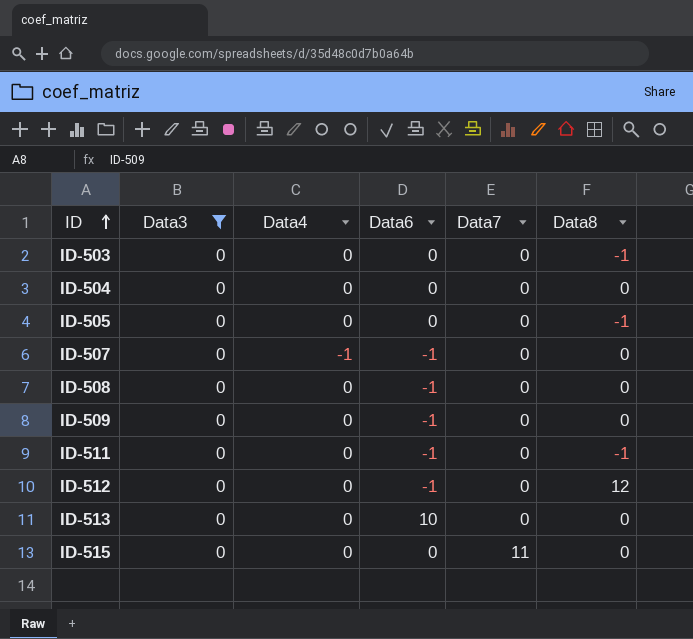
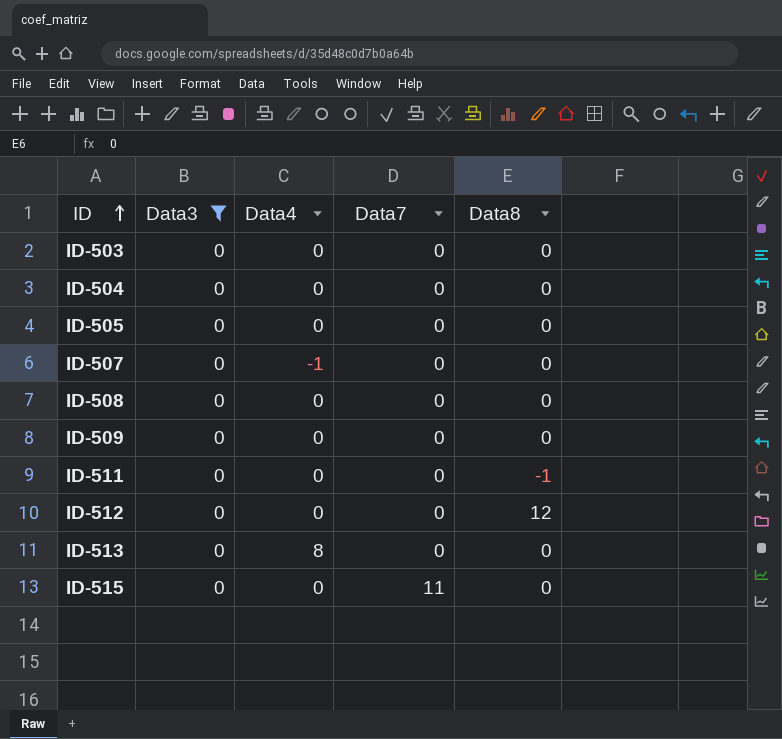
column Data6 | position: 4 -> none
ID-503 | Data8: -1 -> 0
ID-505 | Data8: -1 -> 0
ID-513 | Data4: 0 -> 8

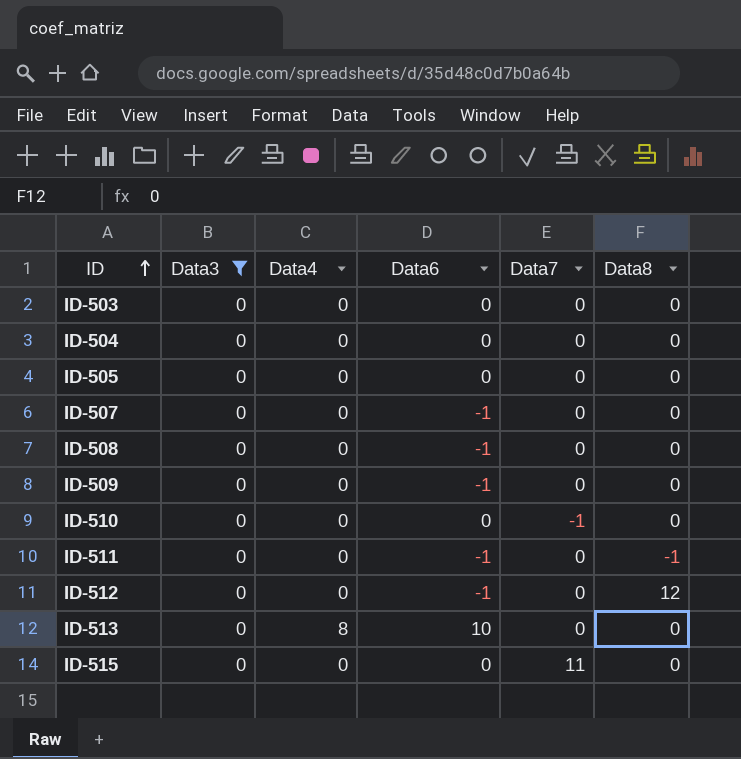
column Data6 | position: none -> 4
ID-507 | Data4: -1 -> 0
row ID-510: none -> 0 | 0 | 0 | -1 | 0

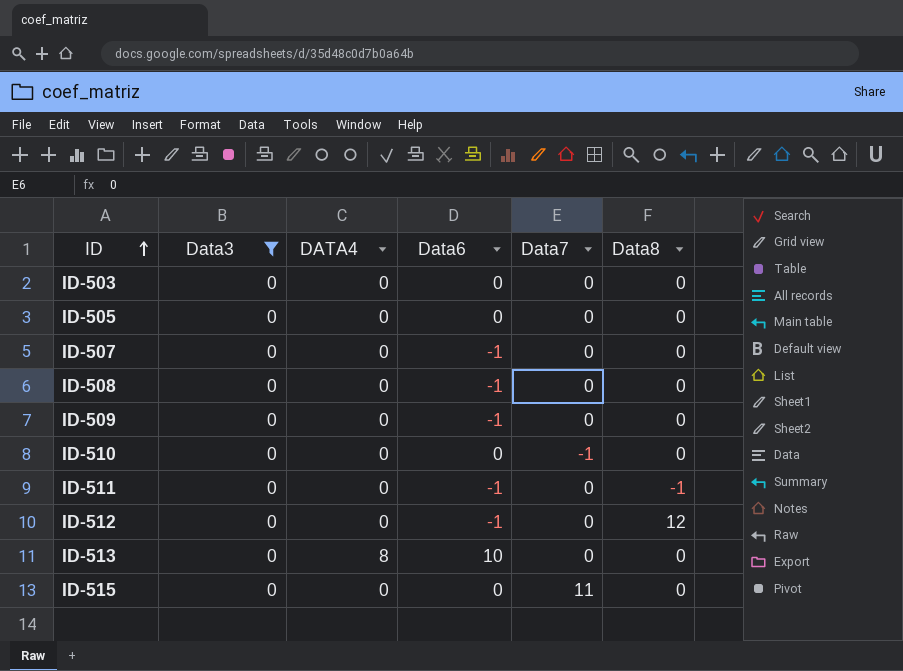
column name: Data4 -> DATA4
row ID-504: 0 | 0 | 0 | 0 | 0 -> none

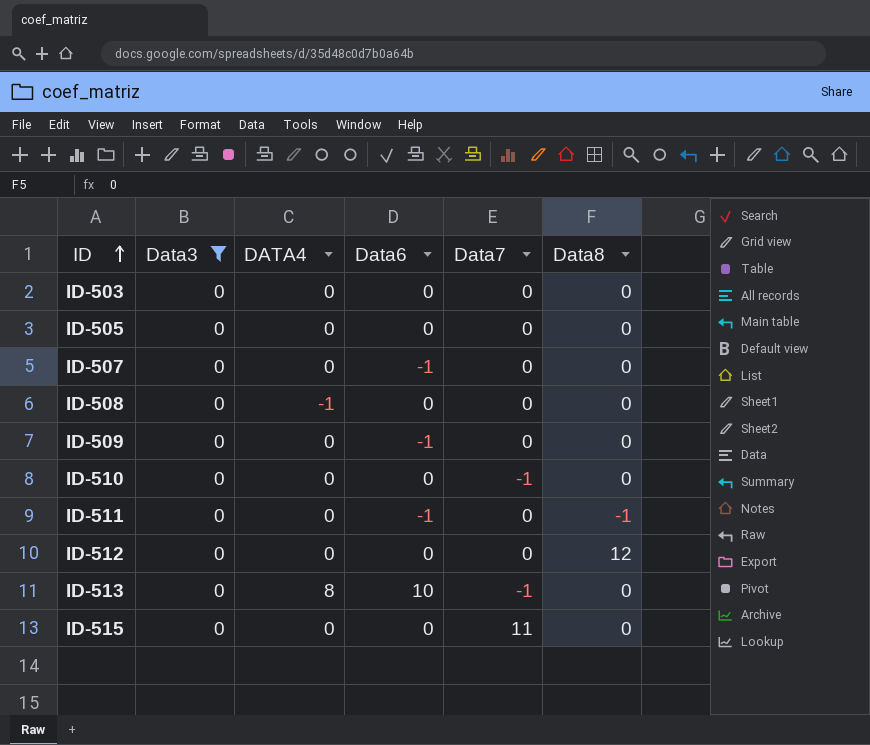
ID-508 | DATA4: 0 -> -1
ID-508 | Data6: -1 -> 0
ID-512 | Data6: -1 -> 0
ID-513 | Data7: 0 -> -1

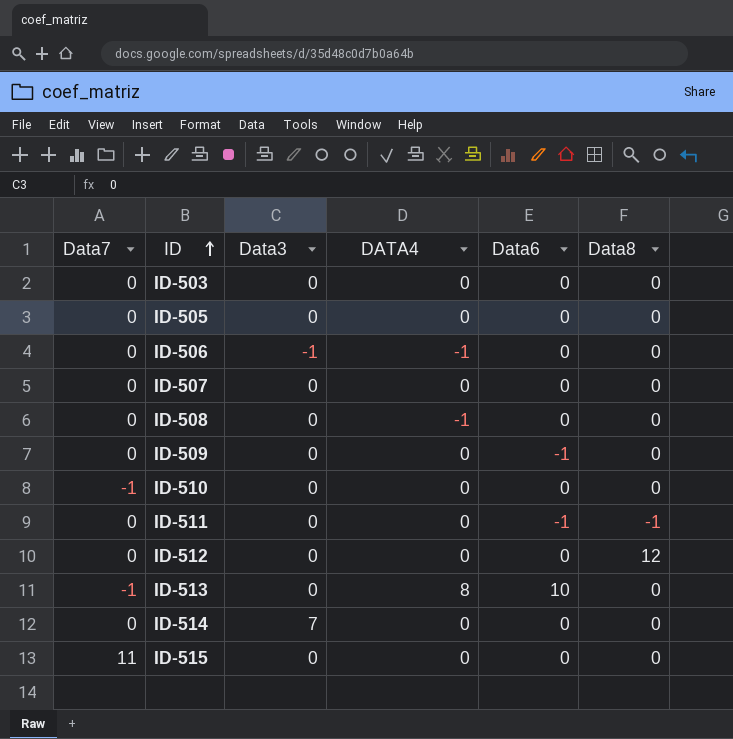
filter: Data3 = 0 -> none
column Data7 | position: 5 -> 1
ID-507 | Data6: -1 -> 0

